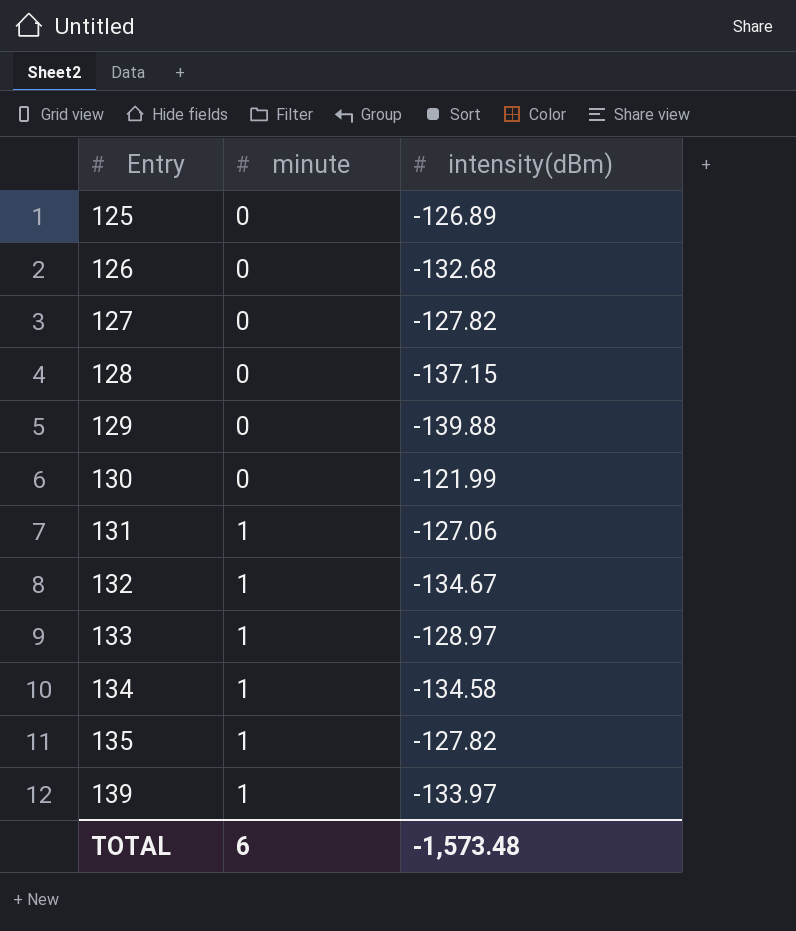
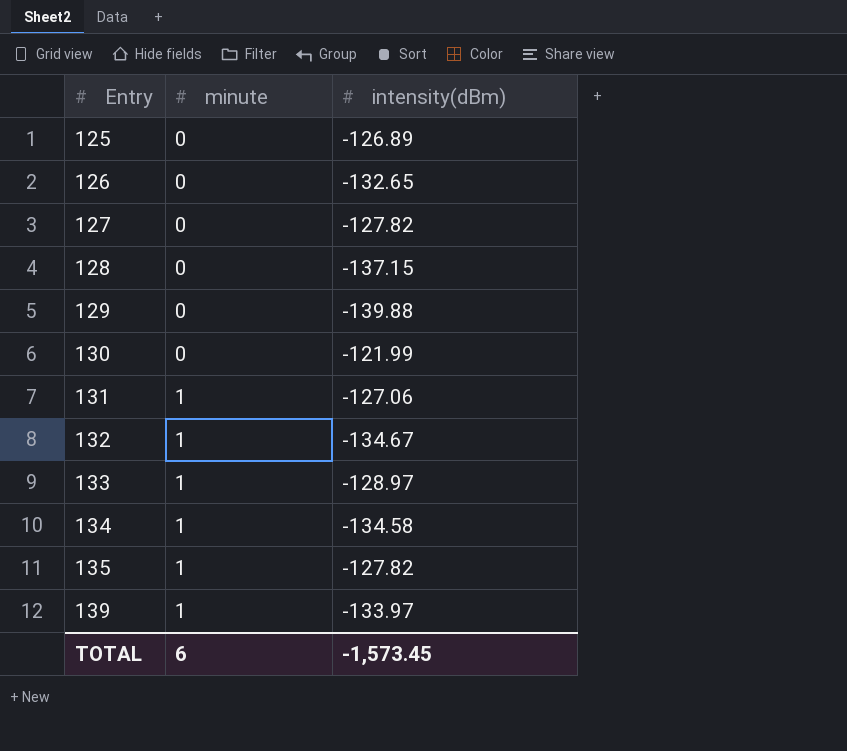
126 | intensity(dBm): -132.68 -> -132.65
TOTAL | intensity(dBm): -1,573.48 -> -1,573.45

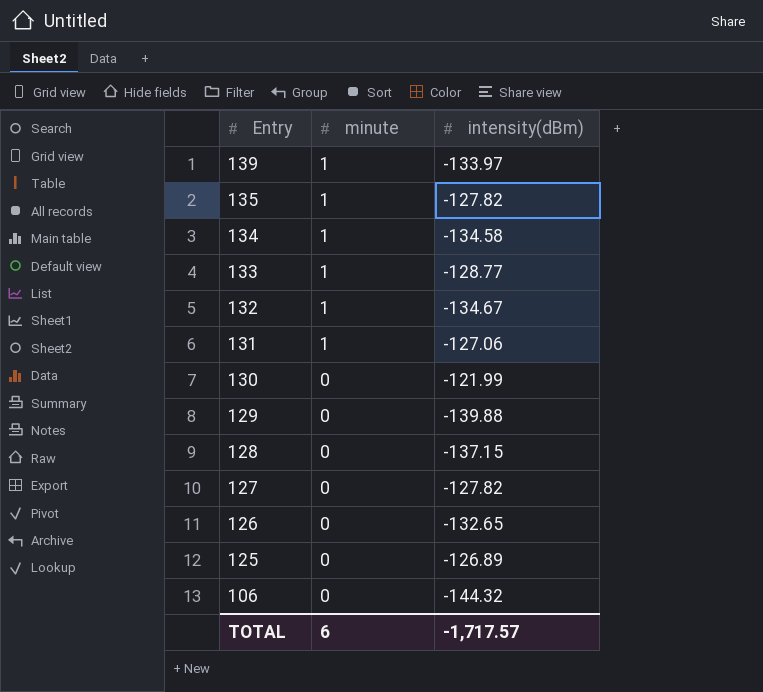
row order: Entry ascending -> Entry descending
133 | intensity(dBm): -128.97 -> -128.77
row 106: none -> 0 | -144.32
TOTAL | intensity(dBm): -1,573.45 -> -1,717.57

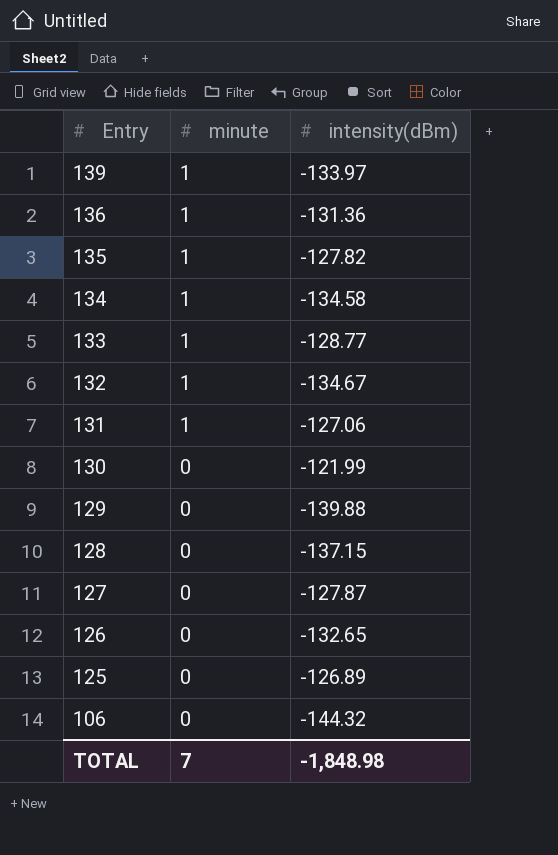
row 136: none -> 1 | -131.36
127 | intensity(dBm): -127.82 -> -127.87
TOTAL | minute: 6 -> 7
TOTAL | intensity(dBm): -1,717.57 -> -1,848.98

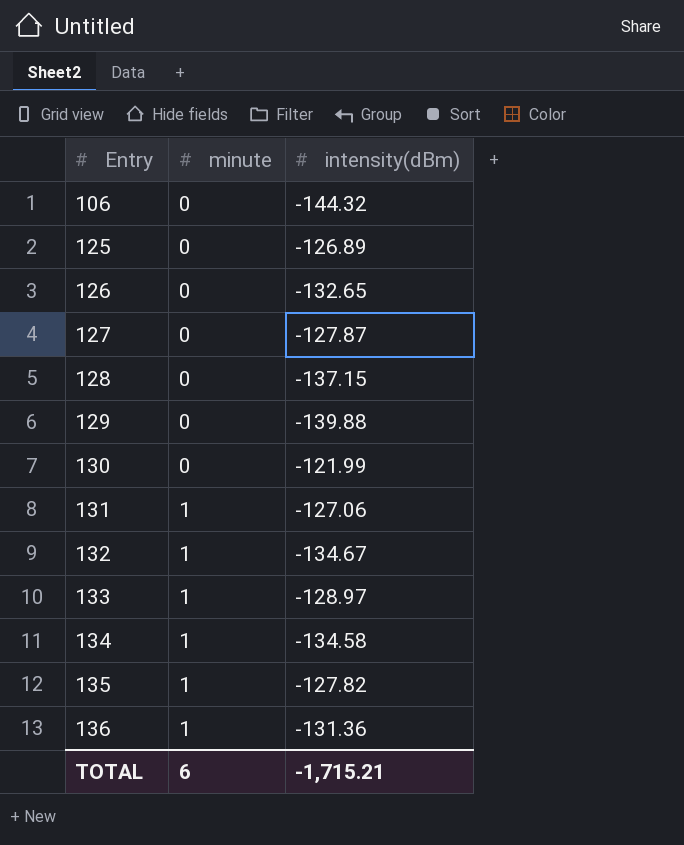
row order: Entry descending -> Entry ascending
row 139: 1 | -133.97 -> none
133 | intensity(dBm): -128.77 -> -128.97
TOTAL | minute: 7 -> 6
TOTAL | intensity(dBm): -1,848.98 -> -1,715.21

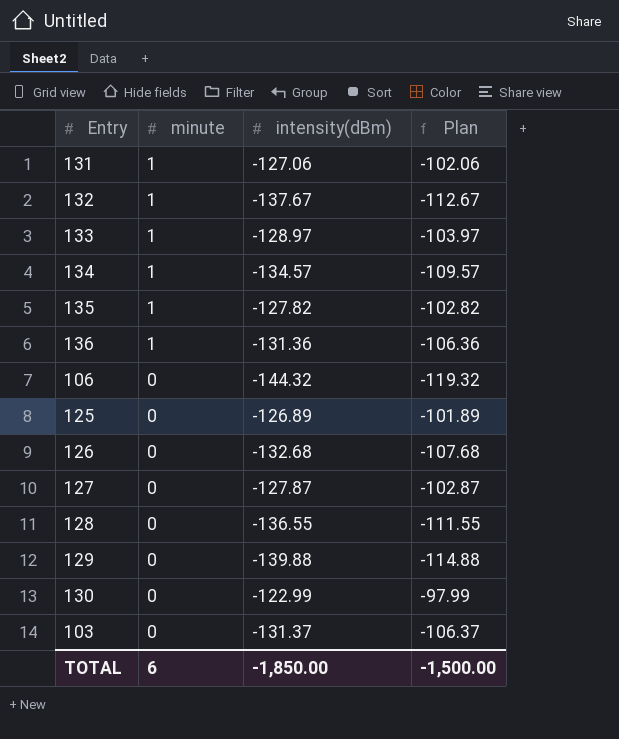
row order: Entry ascending -> minute descending
column Plan | formula: none -> [intensity(dBm)] + 25
132 | intensity(dBm): -134.67 -> -137.67
134 | intensity(dBm): -134.58 -> -134.57
126 | intensity(dBm): -132.65 -> -132.68
128 | intensity(dBm): -137.15 -> -136.55
130 | intensity(dBm): -121.99 -> -122.99
row 103: none -> 0 | -131.37 | -106.37
TOTAL | intensity(dBm): -1,715.21 -> -1,850.00

